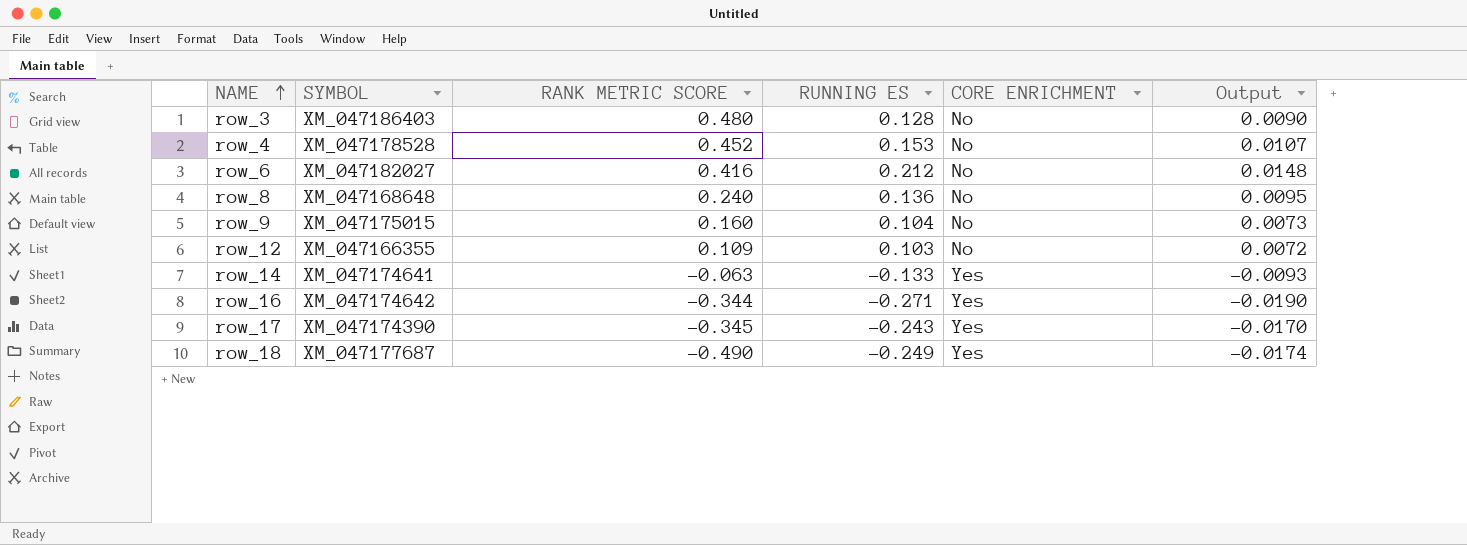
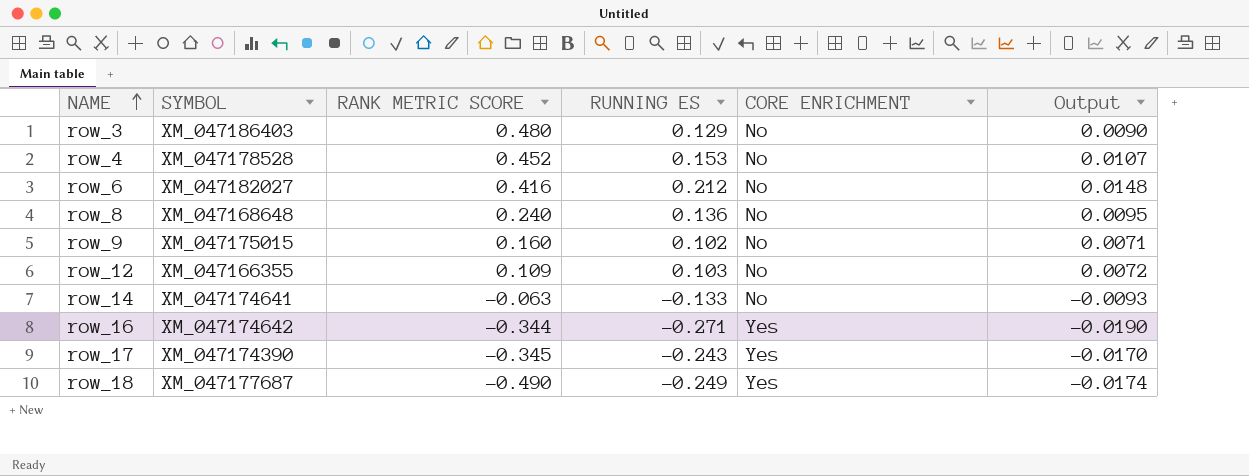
row_3 | RUNNING ES: 0.128 -> 0.129
row_9 | RUNNING ES: 0.104 -> 0.102
row_9 | Output: 0.0073 -> 0.0071
row_14 | CORE ENRICHMENT: Yes -> No

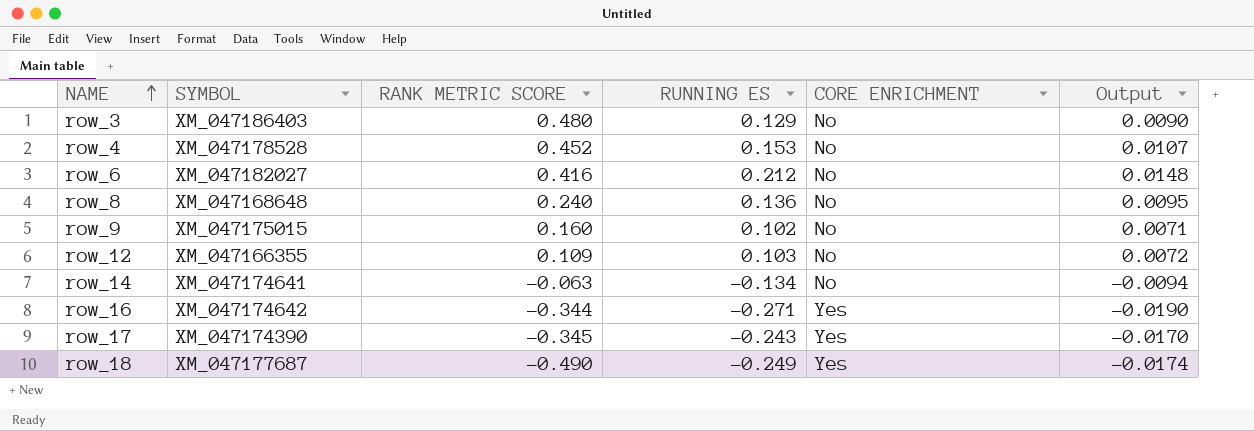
row_14 | RUNNING ES: -0.133 -> -0.134
row_14 | Output: -0.0093 -> -0.0094

